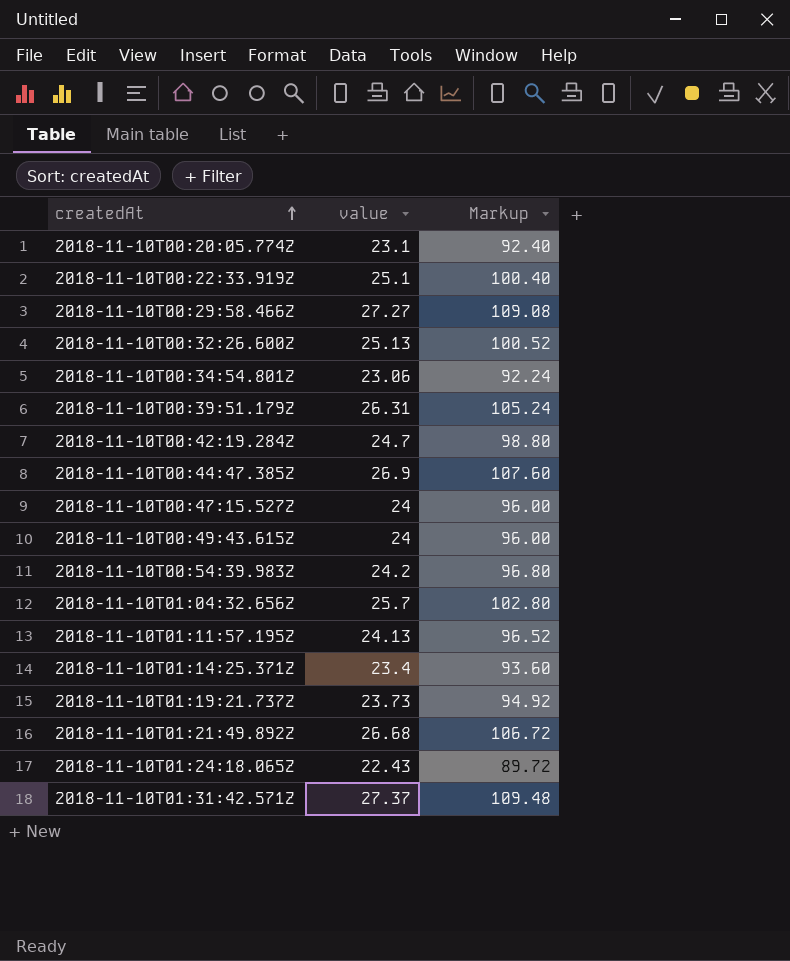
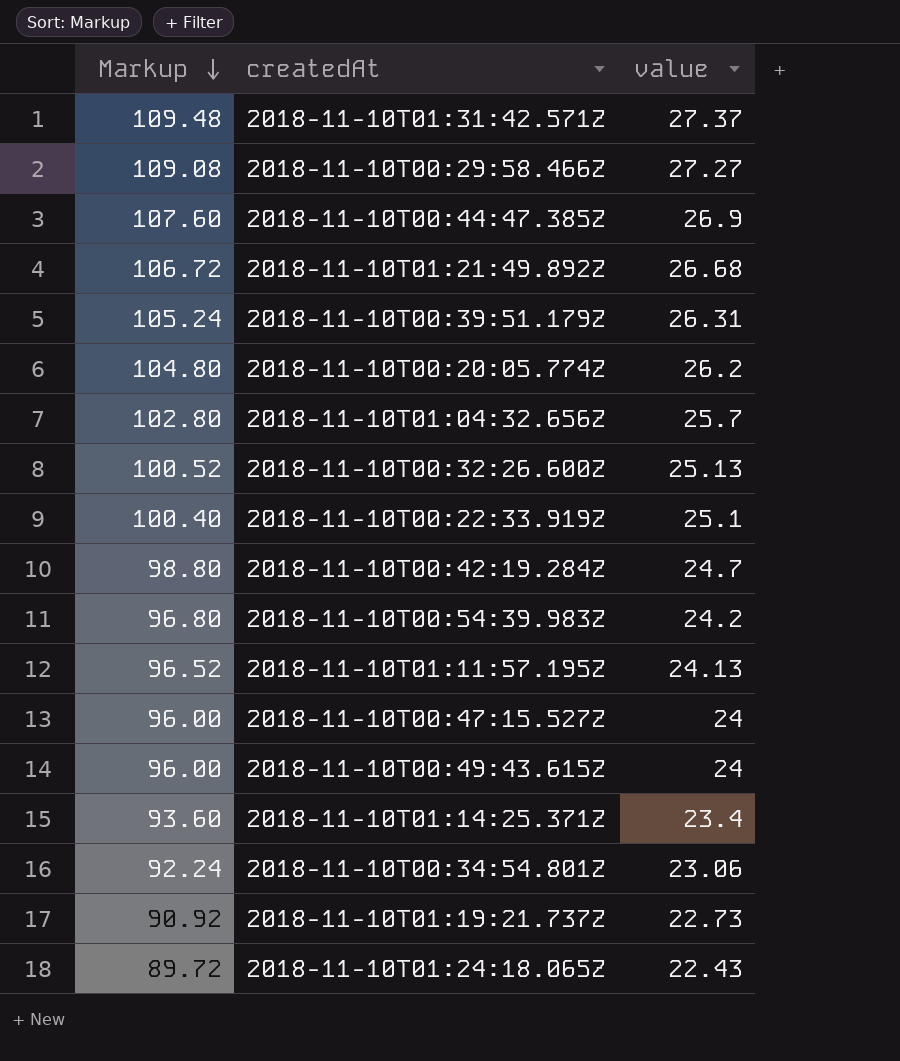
row order: createdAt ascending -> Markup descending
column Markup | position: 3 -> 1
2018-11-10T00:20:05.774Z | Markup: 92.40 -> 104.80
2018-11-10T00:20:05.774Z | value: 23.1 -> 26.2
2018-11-10T01:19:21.737Z | Markup: 94.92 -> 90.92
2018-11-10T01:19:21.737Z | value: 23.73 -> 22.73

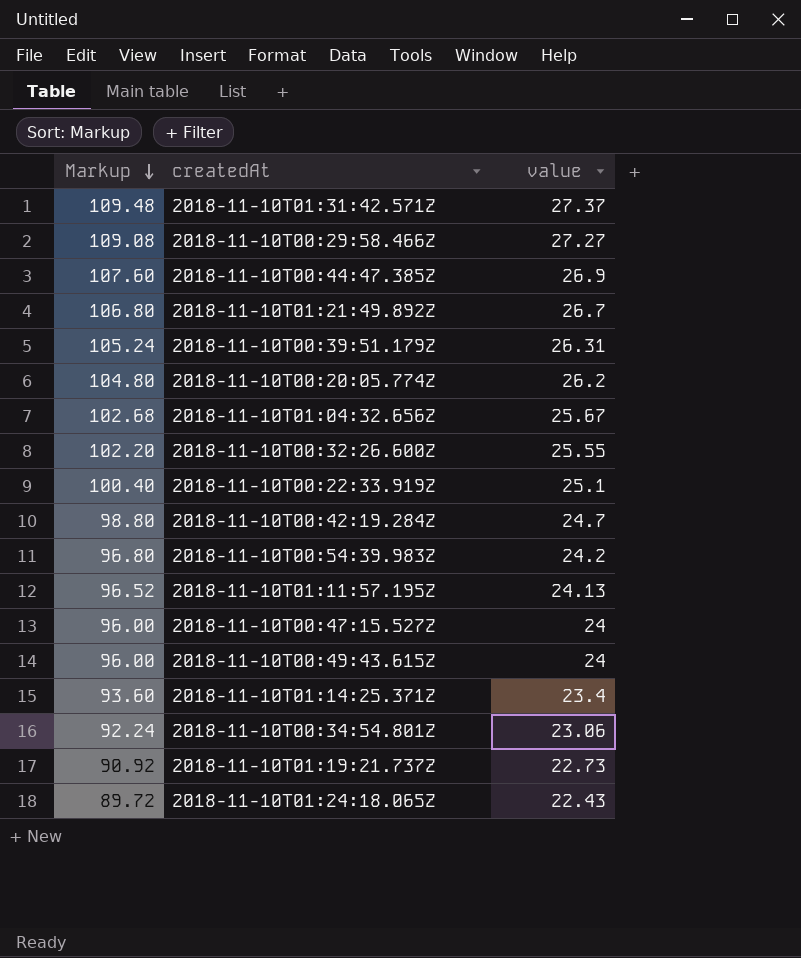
2018-11-10T01:21:49.892Z | Markup: 106.72 -> 106.80
2018-11-10T01:21:49.892Z | value: 26.68 -> 26.7
2018-11-10T01:04:32.656Z | Markup: 102.80 -> 102.68
2018-11-10T01:04:32.656Z | value: 25.7 -> 25.67
2018-11-10T00:32:26.600Z | Markup: 100.52 -> 102.20
2018-11-10T00:32:26.600Z | value: 25.13 -> 25.55

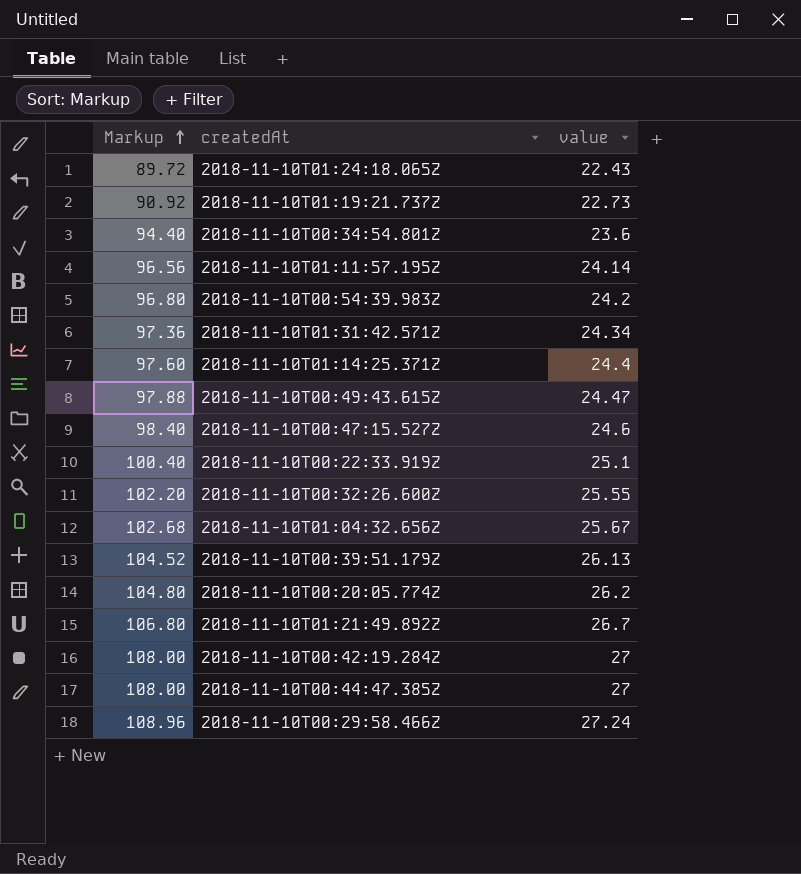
row order: Markup descending -> Markup ascending
2018-11-10T00:34:54.801Z | Markup: 92.24 -> 94.40
2018-11-10T00:34:54.801Z | value: 23.06 -> 23.6
2018-11-10T01:11:57.195Z | Markup: 96.52 -> 96.56
2018-11-10T01:11:57.195Z | value: 24.13 -> 24.14
2018-11-10T01:31:42.571Z | Markup: 109.48 -> 97.36
2018-11-10T01:31:42.571Z | value: 27.37 -> 24.34
2018-11-10T01:14:25.371Z | Markup: 93.60 -> 97.60
2018-11-10T01:14:25.371Z | value: 23.4 -> 24.4
2018-11-10T00:49:43.615Z | Markup: 96.00 -> 97.88
2018-11-10T00:49:43.615Z | value: 24 -> 24.47
2018-11-10T00:47:15.527Z | Markup: 96.00 -> 98.40
2018-11-10T00:47:15.527Z | value: 24 -> 24.6
2018-11-10T00:39:51.179Z | Markup: 105.24 -> 104.52
2018-11-10T00:39:51.179Z | value: 26.31 -> 26.13
2018-11-10T00:42:19.284Z | Markup: 98.80 -> 108.00
2018-11-10T00:42:19.284Z | value: 24.7 -> 27
2018-11-10T00:44:47.385Z | Markup: 107.60 -> 108.00
2018-11-10T00:44:47.385Z | value: 26.9 -> 27
2018-11-10T00:29:58.466Z | Markup: 109.08 -> 108.96
2018-11-10T00:29:58.466Z | value: 27.27 -> 27.24

